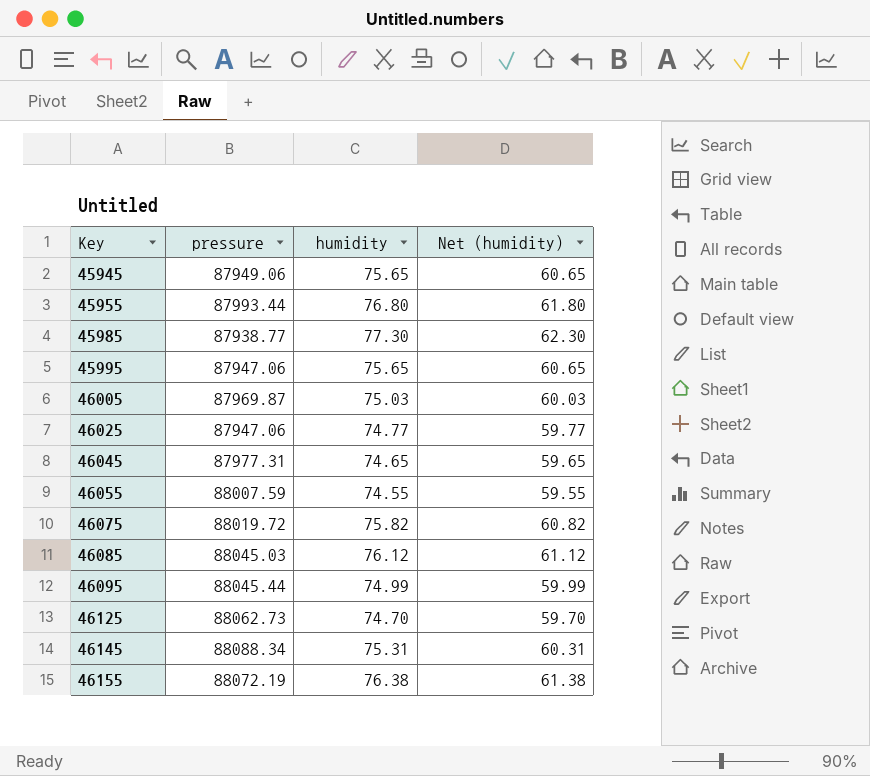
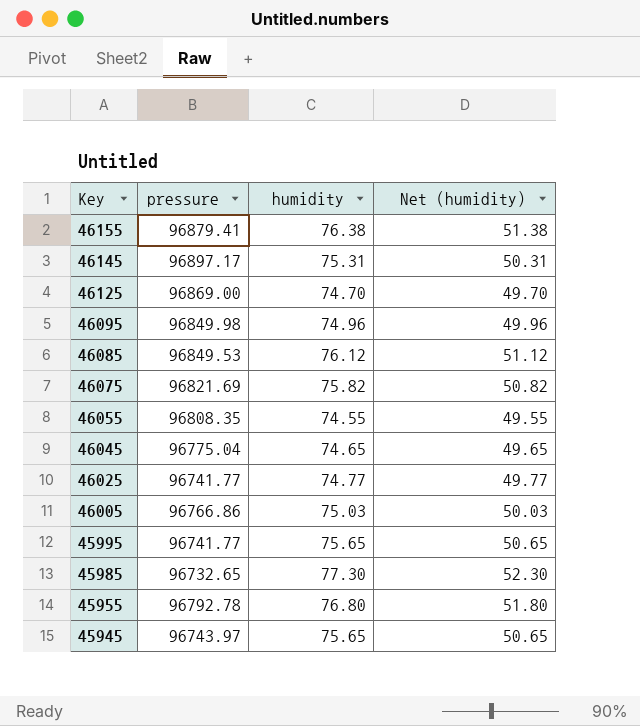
row order: Key ascending -> Key descending
column Net (humidity) | formula: [humidity] - 15 -> [humidity] - 25
46155 | pressure: 88072.19 -> 96879.41
46145 | pressure: 88088.34 -> 96897.17
46125 | pressure: 88062.73 -> 96869.00
46095 | pressure: 88045.44 -> 96849.98
46095 | humidity: 74.99 -> 74.96
46085 | pressure: 88045.03 -> 96849.53
46075 | pressure: 88019.72 -> 96821.69
46055 | pressure: 88007.59 -> 96808.35
46045 | pressure: 87977.31 -> 96775.04
46025 | pressure: 87947.06 -> 96741.77
46005 | pressure: 87969.87 -> 96766.86
45995 | pressure: 87947.06 -> 96741.77
45985 | pressure: 87938.77 -> 96732.65
45955 | pressure: 87993.44 -> 96792.78
45945 | pressure: 87949.06 -> 96743.97

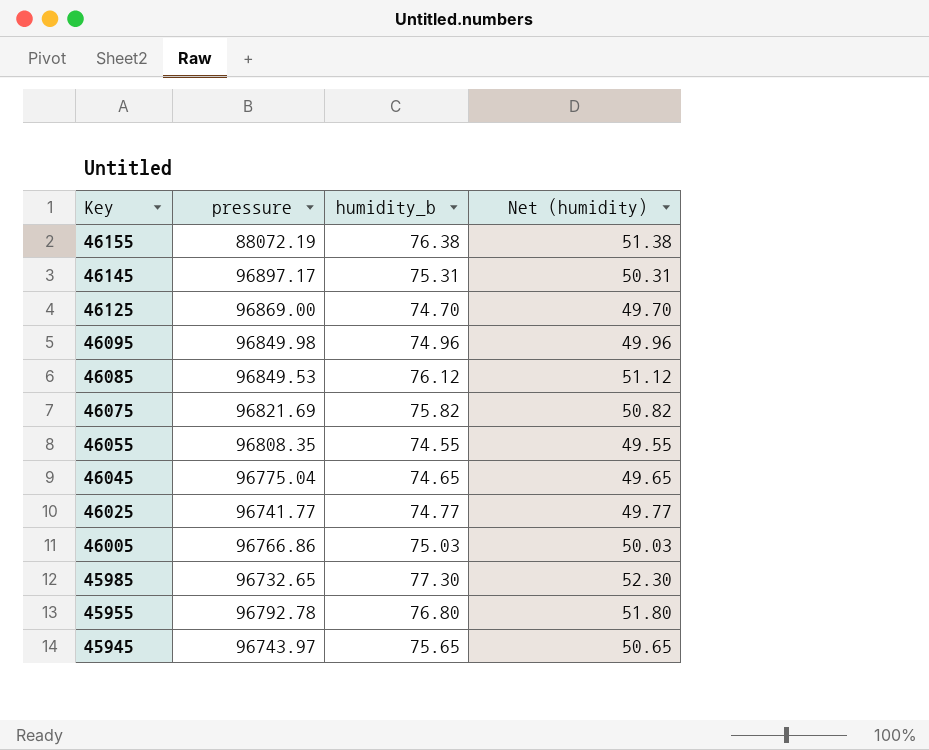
column name: humidity -> humidity_b
row 45995: 96741.77 | 75.65 | 50.65 -> none
46155 | pressure: 96879.41 -> 88072.19

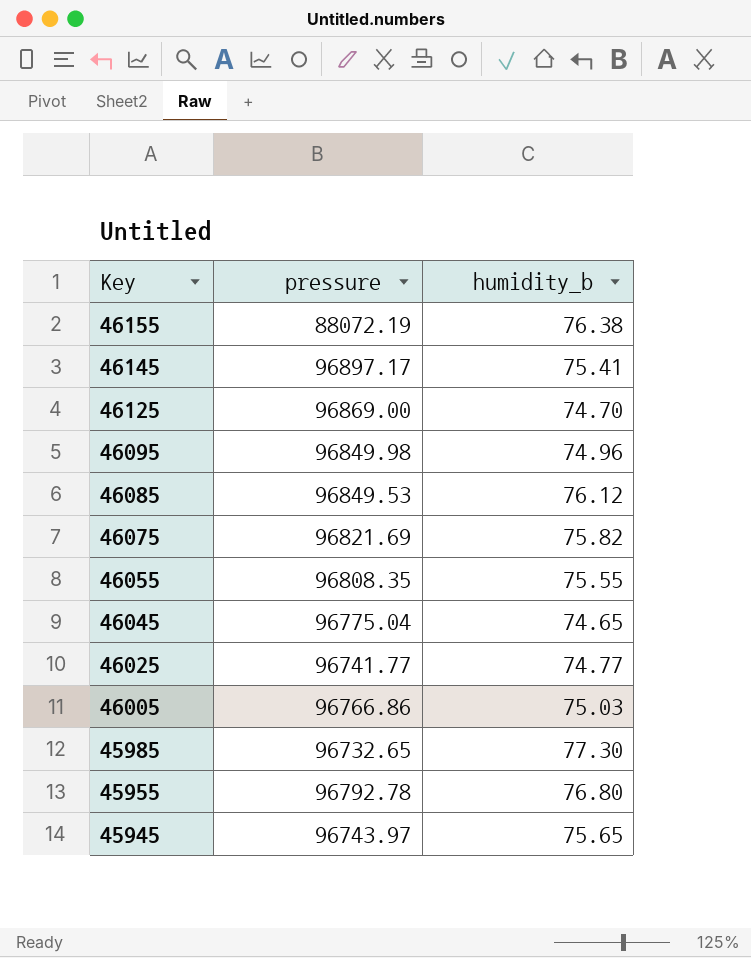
column Net (humidity) | formula: [humidity_b] - 25 -> none
46145 | humidity_b: 75.31 -> 75.41
46055 | humidity_b: 74.55 -> 75.55

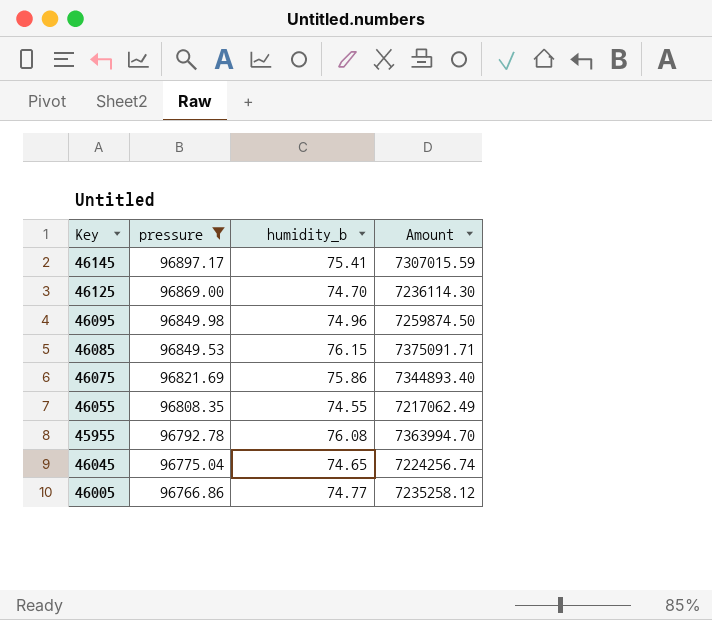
filter: none -> pressure >= 96766.86
row order: Key descending -> pressure descending
column Amount | formula: none -> [pressure] * [humidity_b]
46085 | humidity_b: 76.12 -> 76.15
46075 | humidity_b: 75.82 -> 75.86
46055 | humidity_b: 75.55 -> 74.55
45955 | humidity_b: 76.80 -> 76.08
46005 | humidity_b: 75.03 -> 74.77

